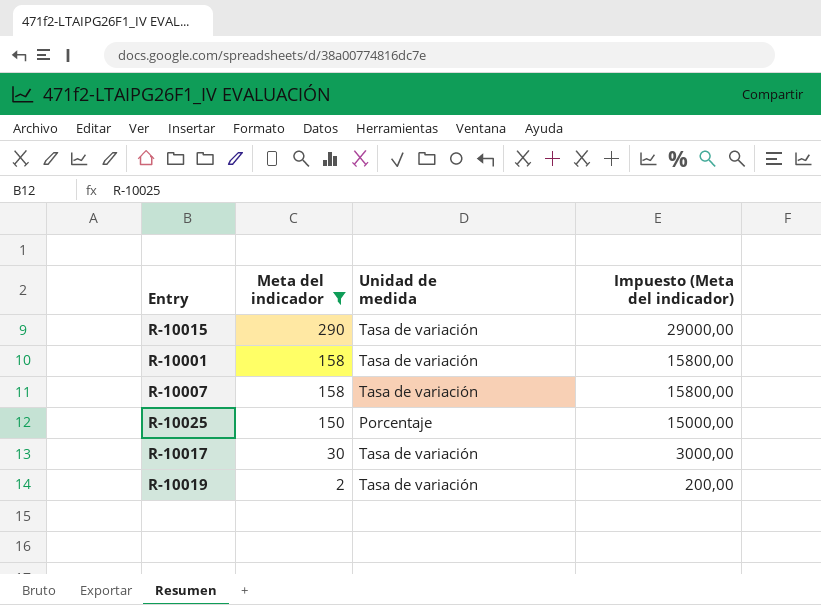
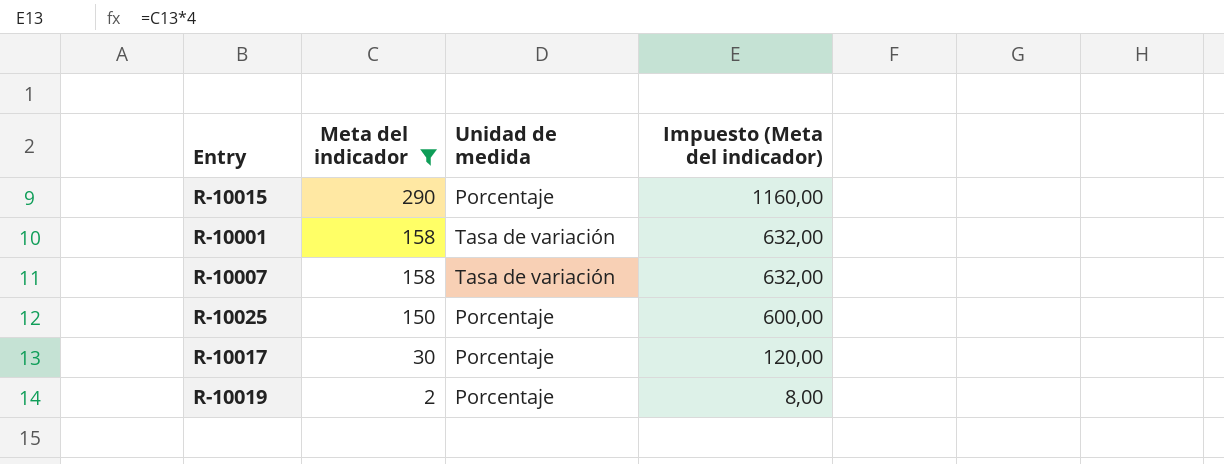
column Impuesto (Meta del indicador) | formula: [Meta del indicador] * 100 -> [Meta del indicador] * 4
R-10015 | Unidad de medida: Tasa de variación -> Porcentaje
R-10017 | Unidad de medida: Tasa de variación -> Porcentaje
R-10019 | Unidad de medida: Tasa de variación -> Porcentaje

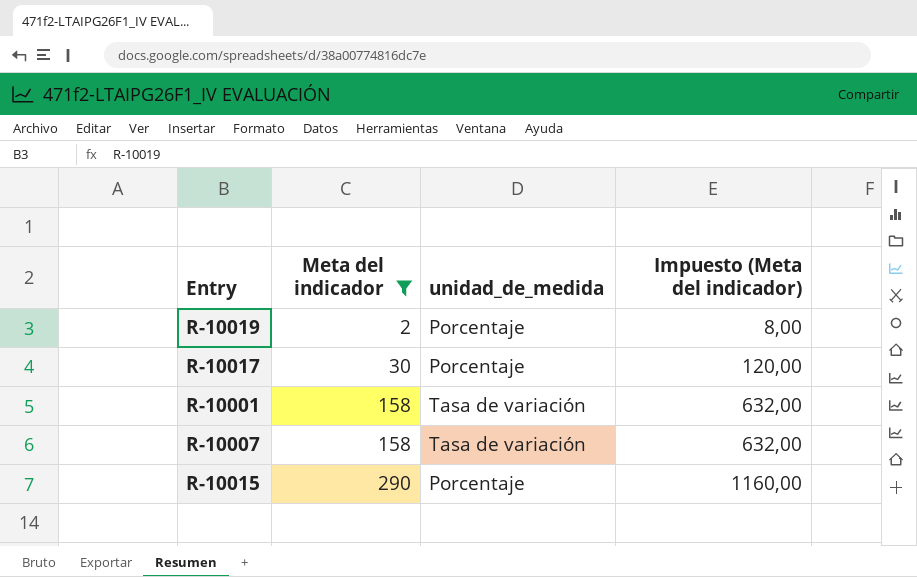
row order: Meta del indicador descending -> Meta del indicador ascending
column name: Unidad de medida -> unidad_de_medida
row R-10025: 150 | Porcentaje | 600,00 -> none

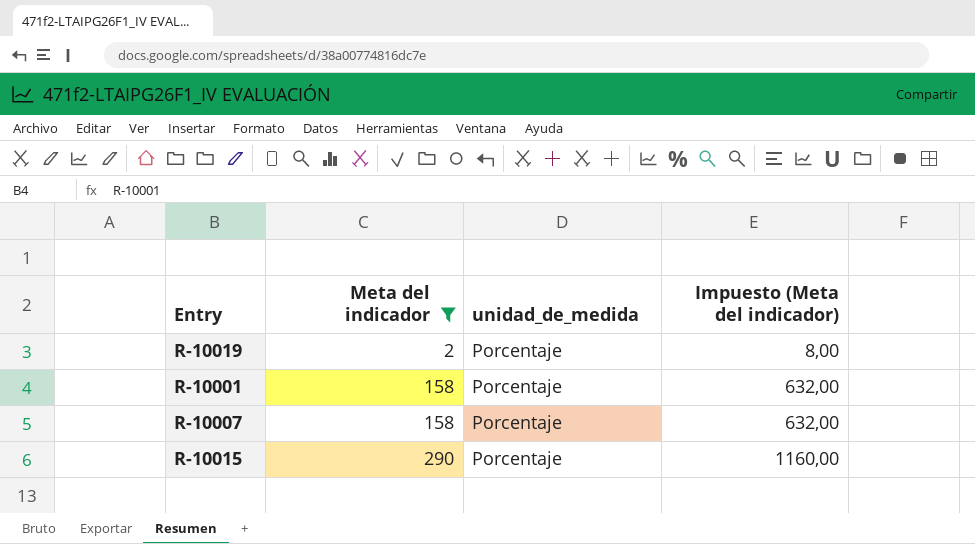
row R-10017: 30 | Porcentaje | 120,00 -> none
R-10001 | unidad_de_medida: Tasa de variación -> Porcentaje
R-10007 | unidad_de_medida: Tasa de variación -> Porcentaje

